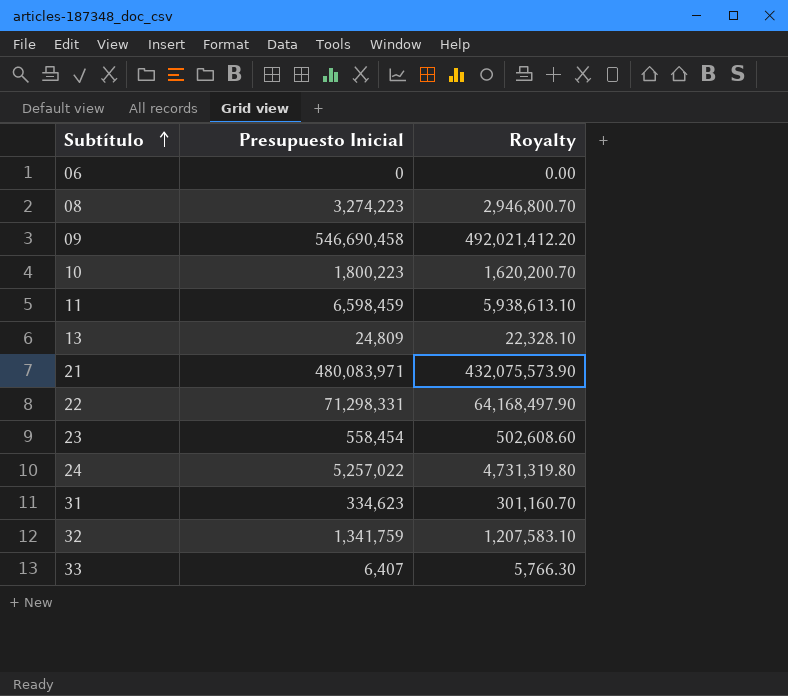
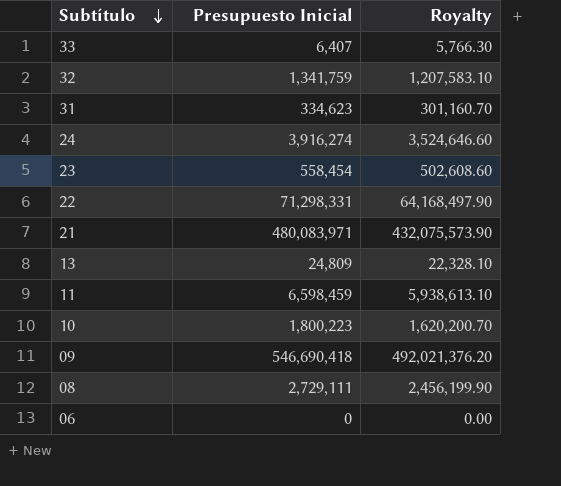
row order: Subtítulo ascending -> Subtítulo descending
24 | Presupuesto Inicial: 5,257,022 -> 3,916,274
24 | Royalty: 4,731,319.80 -> 3,524,646.60
09 | Presupuesto Inicial: 546,690,458 -> 546,690,418
09 | Royalty: 492,021,412.20 -> 492,021,376.20
08 | Presupuesto Inicial: 3,274,223 -> 2,729,111
08 | Royalty: 2,946,800.70 -> 2,456,199.90

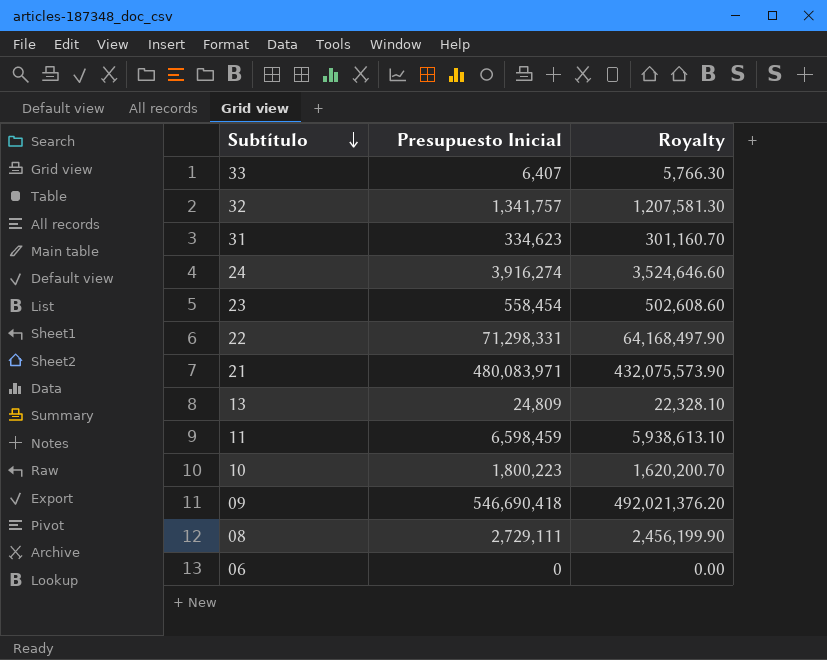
32 | Presupuesto Inicial: 1,341,759 -> 1,341,757
32 | Royalty: 1,207,583.10 -> 1,207,581.30

